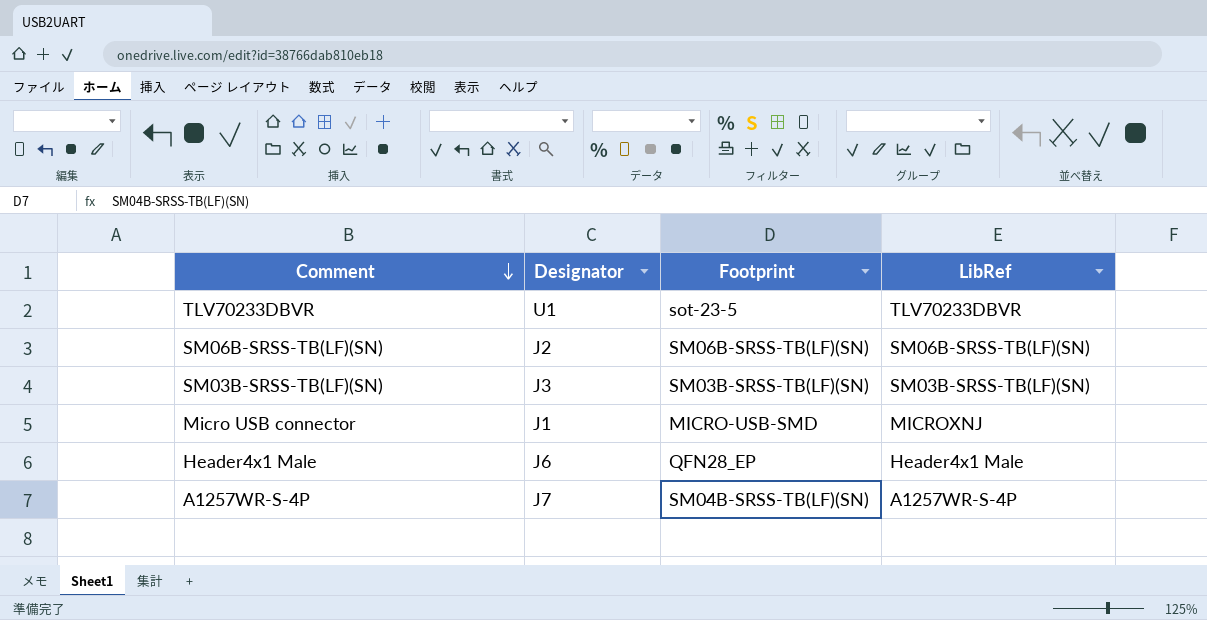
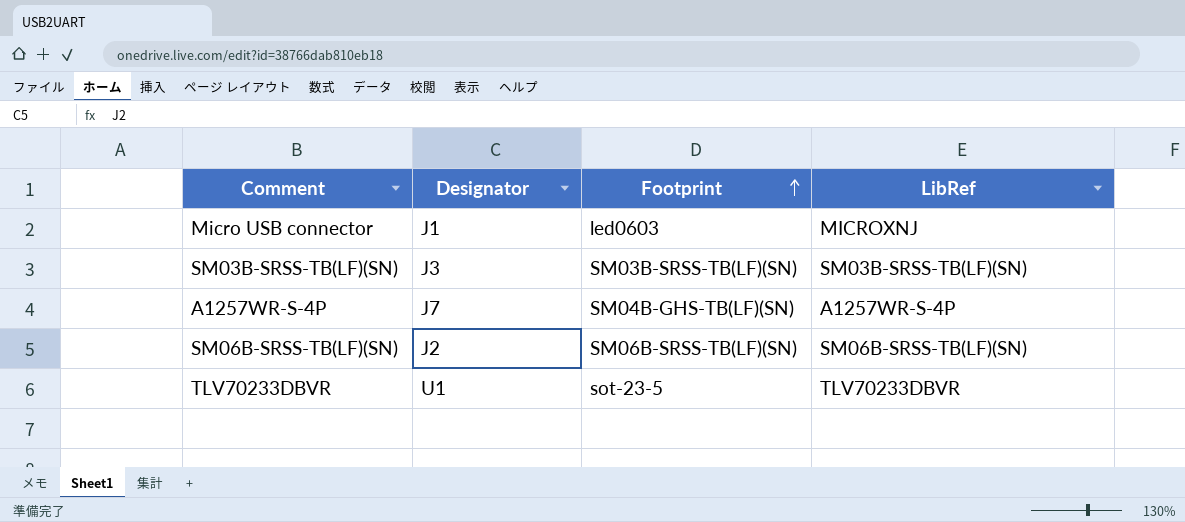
row order: Comment descending -> Footprint ascending
row Header4x1 Male: J6 | QFN28_EP | Header4x1 Male -> none
Micro USB connector | Footprint: MICRO-USB-SMD -> led0603
A1257WR-S-4P | Footprint: SM04B-SRSS-TB(LF)(SN) -> SM04B-GHS-TB(LF)(SN)

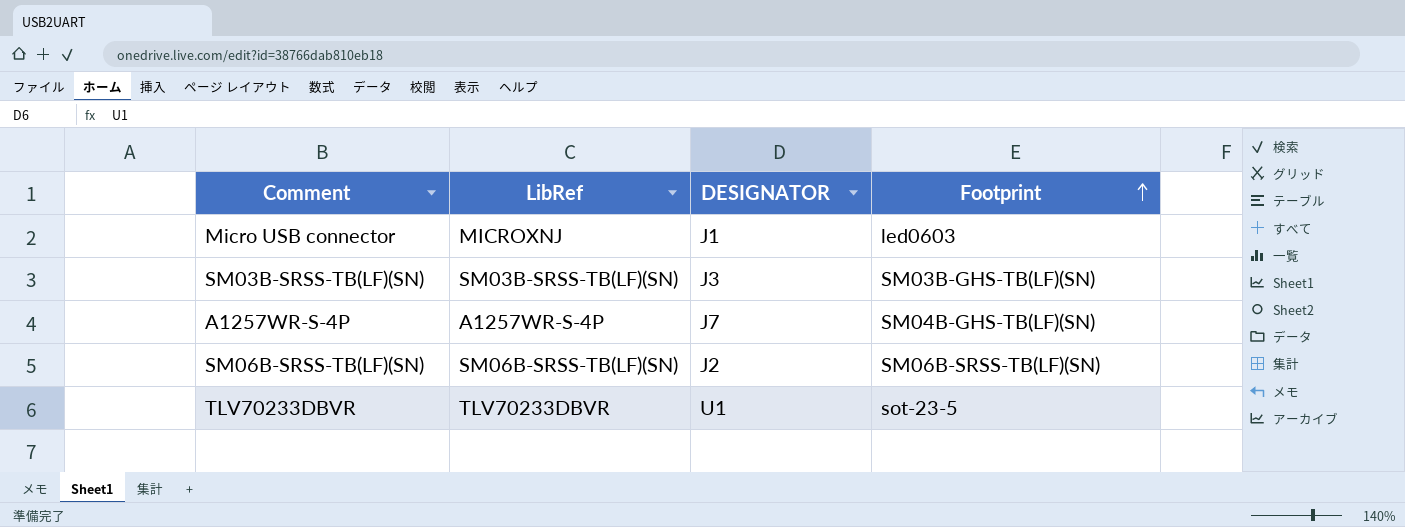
column LibRef | position: 4 -> 2
column name: Designator -> DESIGNATOR
SM03B-SRSS-TB(LF)(SN) | Footprint: SM03B-SRSS-TB(LF)(SN) -> SM03B-GHS-TB(LF)(SN)

